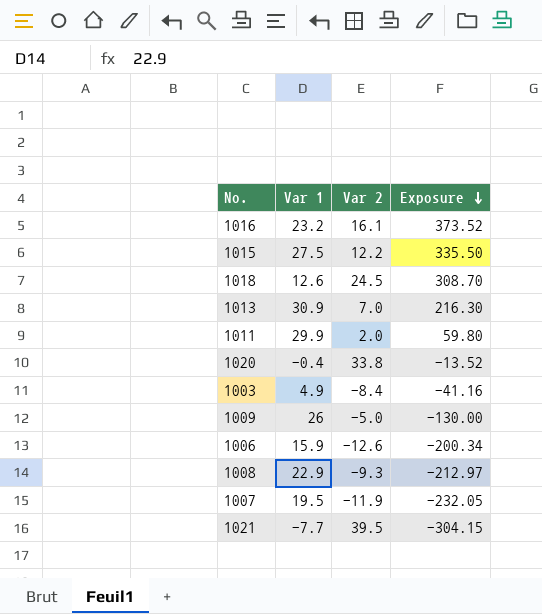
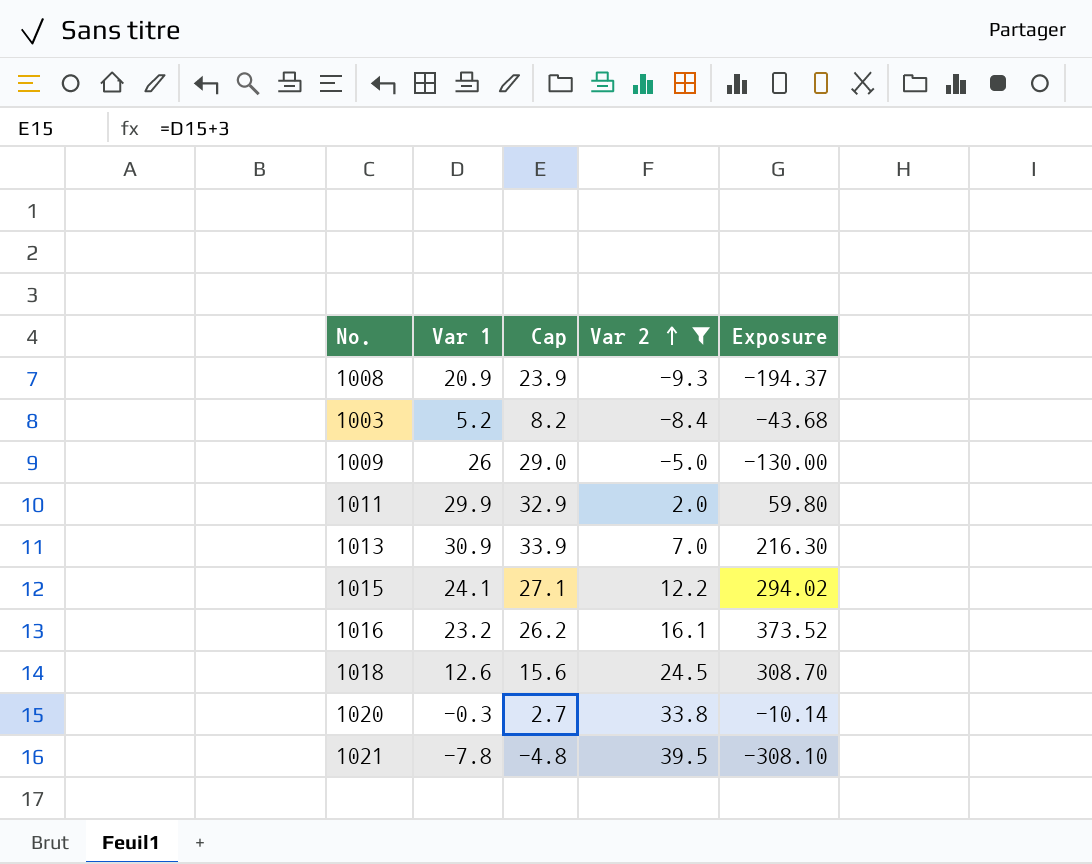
filter: none -> Var 2 >= -9.3
row order: Exposure descending -> Var 2 ascending
column Cap | formula: none -> [Var 1] + 3
1008 | Var 1: 22.9 -> 20.9
1008 | Exposure: -212.97 -> -194.37
1003 | Var 1: 4.9 -> 5.2
1003 | Exposure: -41.16 -> -43.68
1015 | Var 1: 27.5 -> 24.1
1015 | Exposure: 335.50 -> 294.02
1020 | Var 1: -0.4 -> -0.3
1020 | Exposure: -13.52 -> -10.14
1021 | Var 1: -7.7 -> -7.8
1021 | Exposure: -304.15 -> -308.10

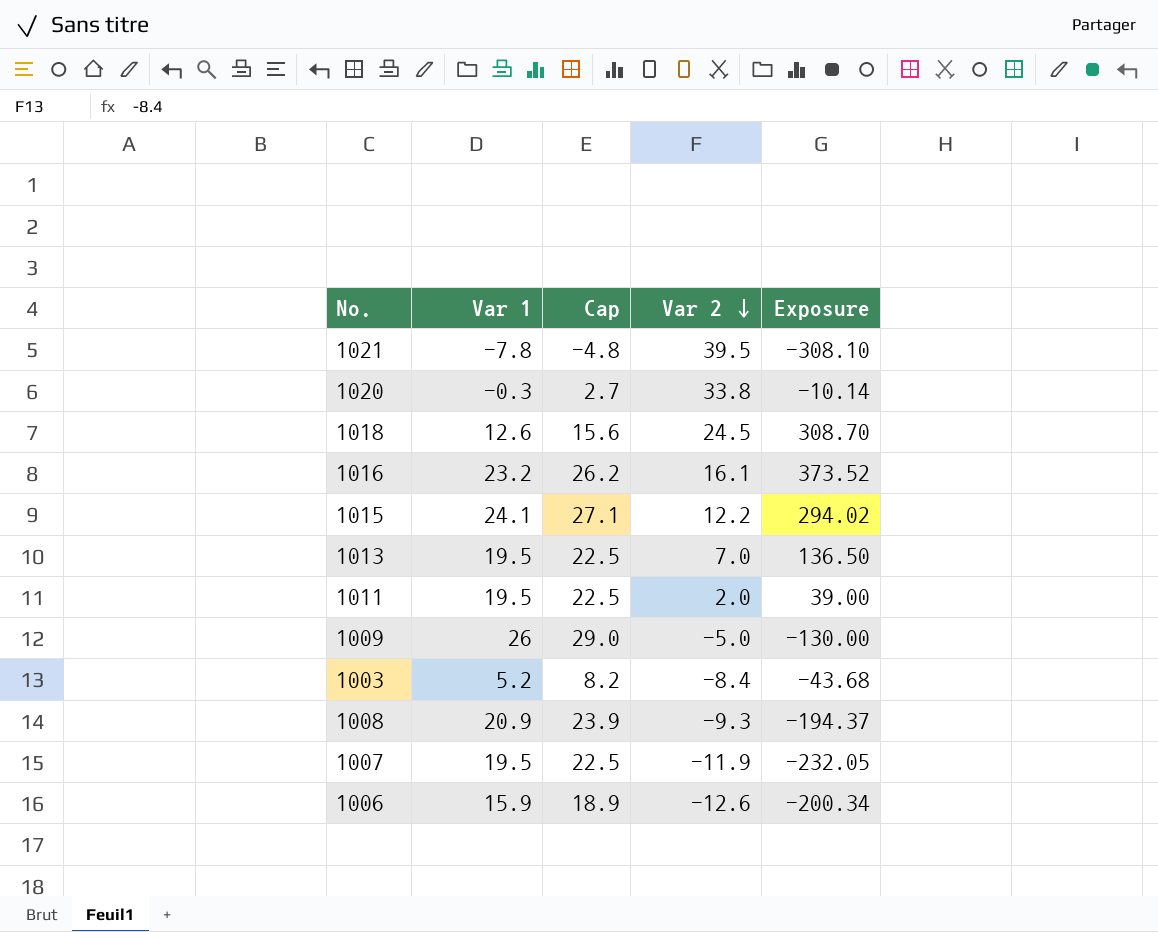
filter: Var 2 >= -9.3 -> none
row order: Var 2 ascending -> Var 2 descending
1013 | Var 1: 30.9 -> 19.5
1013 | Cap: 33.9 -> 22.5
1013 | Exposure: 216.30 -> 136.50
1011 | Var 1: 29.9 -> 19.5
1011 | Cap: 32.9 -> 22.5
1011 | Exposure: 59.80 -> 39.00

